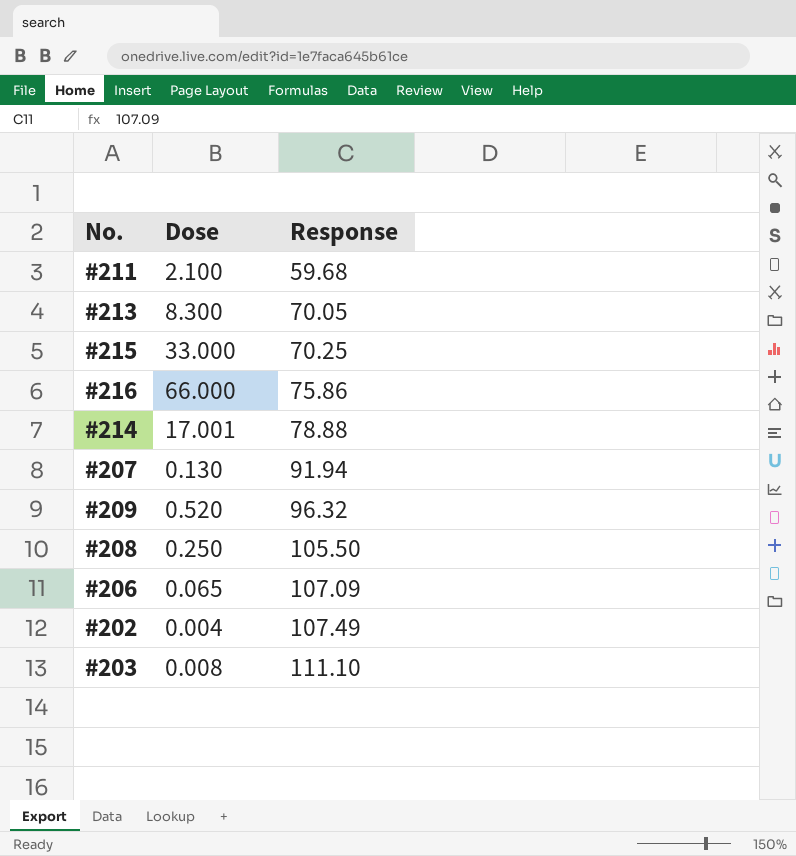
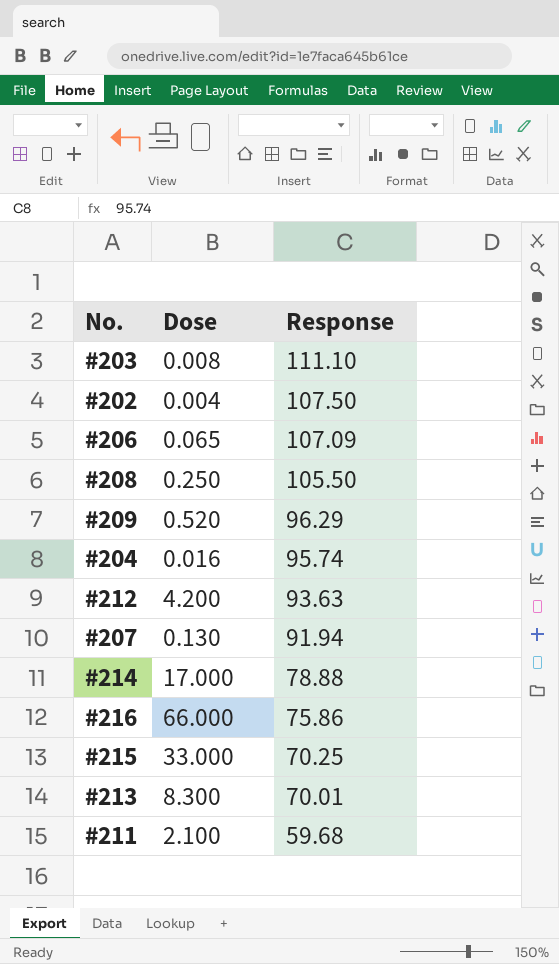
row order: Response ascending -> Response descending
#202 | Response: 107.49 -> 107.50
#209 | Response: 96.32 -> 96.29
row #204: none -> 0.016 | 95.74
row #212: none -> 4.200 | 93.63
#214 | Dose: 17.001 -> 17.000
#213 | Response: 70.05 -> 70.01

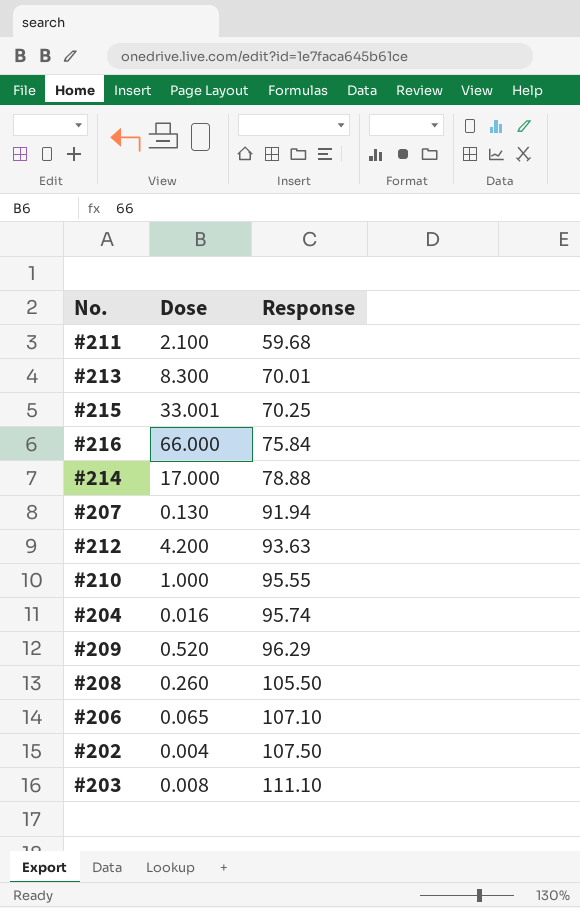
row order: Response descending -> Response ascending
#215 | Dose: 33.000 -> 33.001
#216 | Response: 75.86 -> 75.84
row #210: none -> 1.000 | 95.55
#208 | Dose: 0.250 -> 0.260
#206 | Response: 107.09 -> 107.10

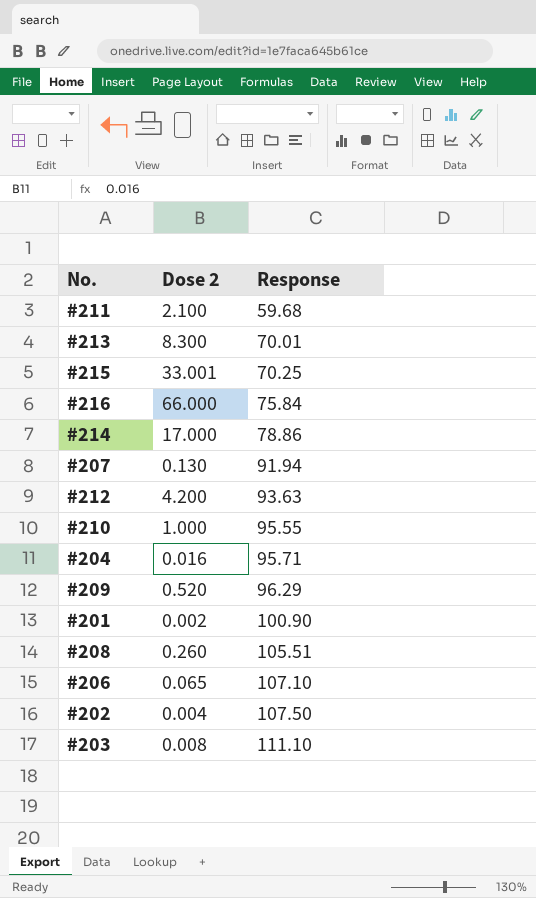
column name: Dose -> Dose 2
#214 | Response: 78.88 -> 78.86
#204 | Response: 95.74 -> 95.71
row #201: none -> 0.002 | 100.90
#208 | Response: 105.50 -> 105.51

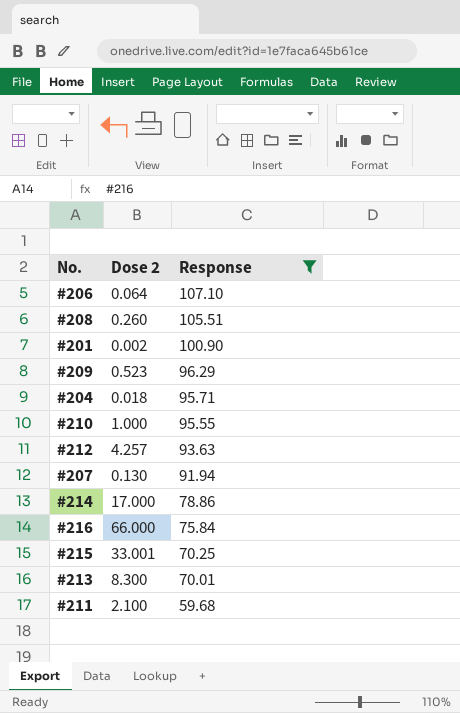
filter: none -> Response <= 107.10
row order: Response ascending -> Response descending
#206 | Dose 2: 0.065 -> 0.064
#209 | Dose 2: 0.520 -> 0.523
#204 | Dose 2: 0.016 -> 0.018
#212 | Dose 2: 4.200 -> 4.257

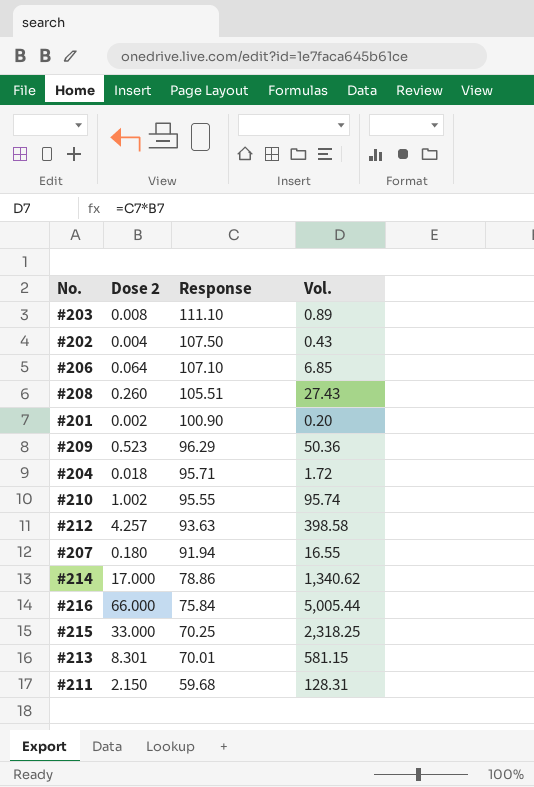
filter: Response <= 107.10 -> none
column Vol. | formula: none -> [Dose 2] * [Response]
#210 | Dose 2: 1.000 -> 1.002
#207 | Dose 2: 0.130 -> 0.180
#215 | Dose 2: 33.001 -> 33.000
#213 | Dose 2: 8.300 -> 8.301
#211 | Dose 2: 2.100 -> 2.150

